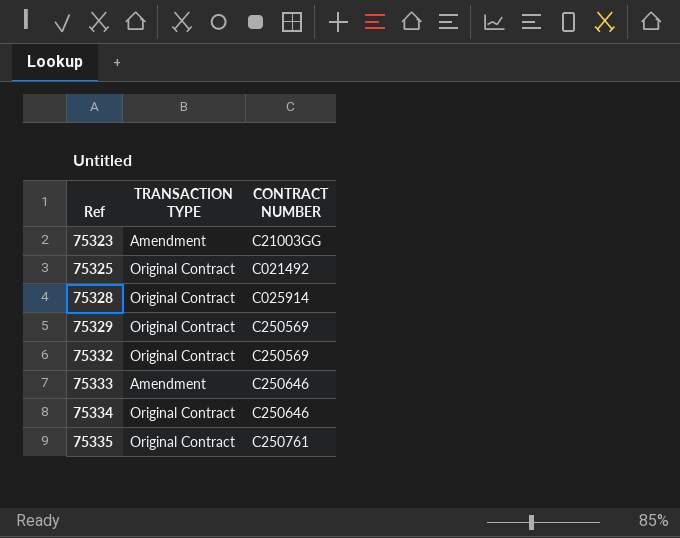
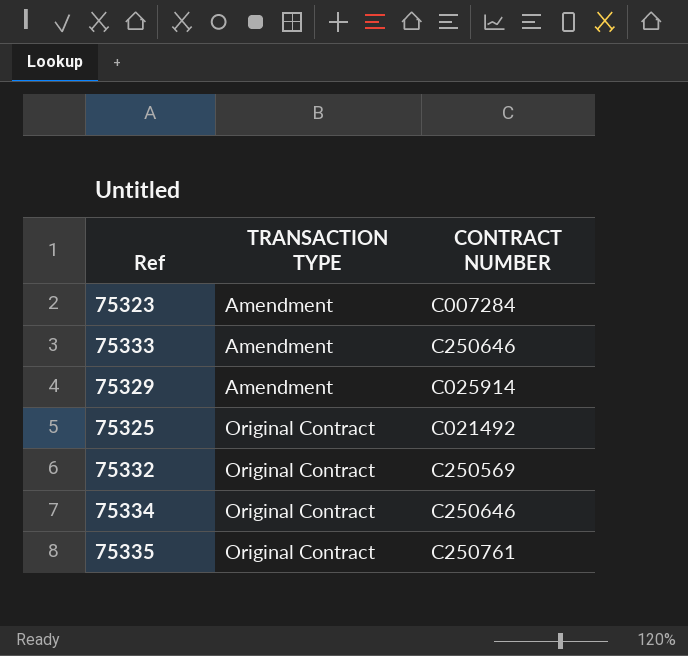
row order: Ref ascending -> TRANSACTION TYPE ascending
row 75328: Original Contract | C025914 -> none
75323 | CONTRACT NUMBER: C21003GG -> C007284
75329 | TRANSACTION TYPE: Original Contract -> Amendment
75329 | CONTRACT NUMBER: C250569 -> C025914

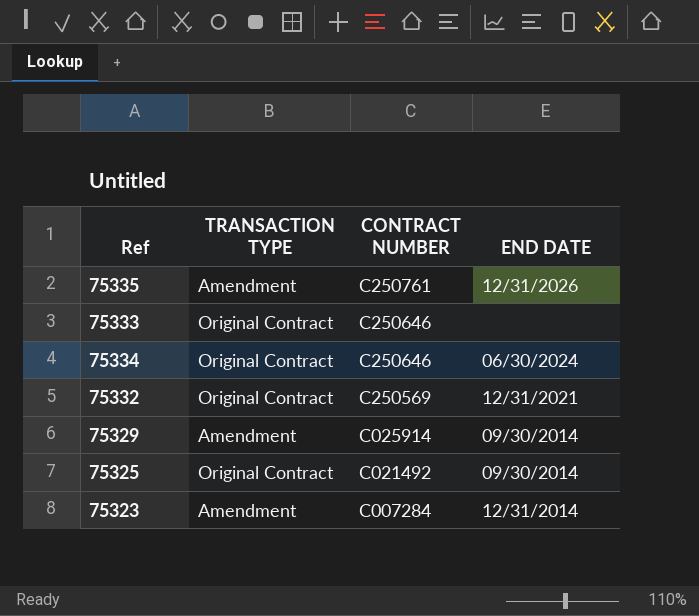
row order: TRANSACTION TYPE ascending -> CONTRACT NUMBER descending
column END DATE | position: none -> 4
75335 | TRANSACTION TYPE: Original Contract -> Amendment
75333 | TRANSACTION TYPE: Amendment -> Original Contract

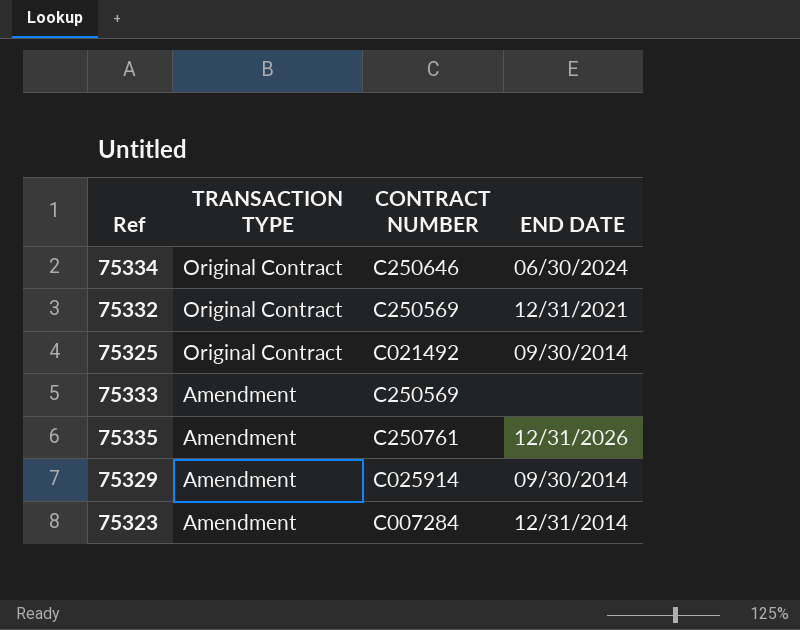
row order: CONTRACT NUMBER descending -> TRANSACTION TYPE descending
75333 | TRANSACTION TYPE: Original Contract -> Amendment
75333 | CONTRACT NUMBER: C250646 -> C250569

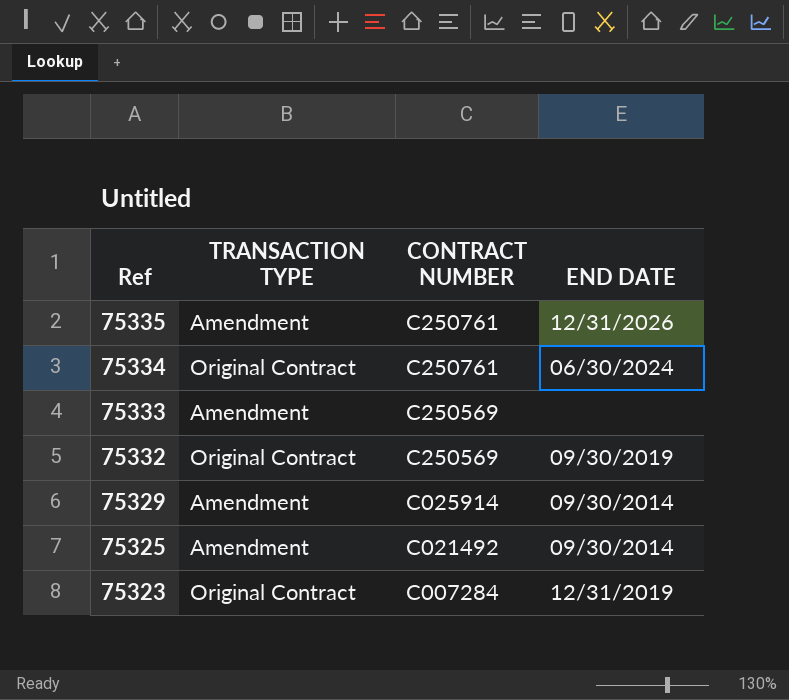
row order: TRANSACTION TYPE descending -> Ref descending
75334 | CONTRACT NUMBER: C250646 -> C250761
75332 | END DATE: 12/31/2021 -> 09/30/2019
75325 | TRANSACTION TYPE: Original Contract -> Amendment
75323 | TRANSACTION TYPE: Amendment -> Original Contract
75323 | END DATE: 12/31/2014 -> 12/31/2019

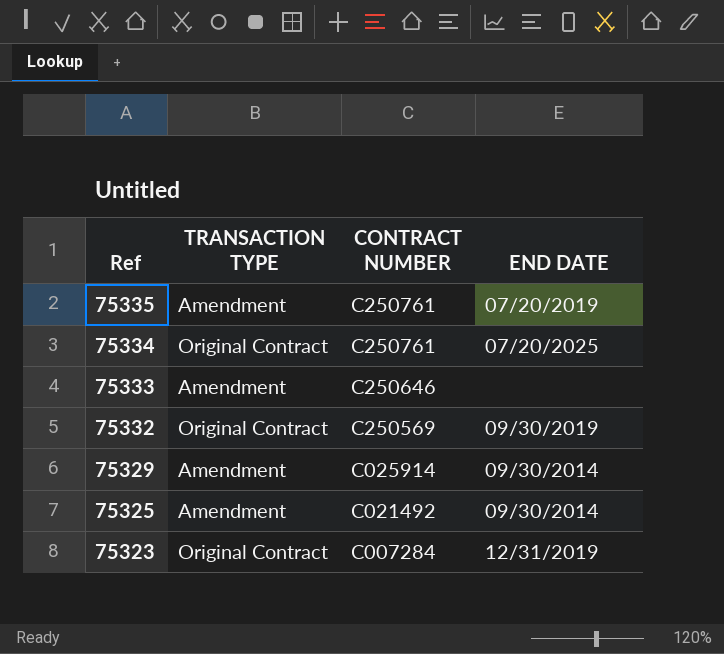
75335 | END DATE: 12/31/2026 -> 07/20/2019
75334 | END DATE: 06/30/2024 -> 07/20/2025
75333 | CONTRACT NUMBER: C250569 -> C250646

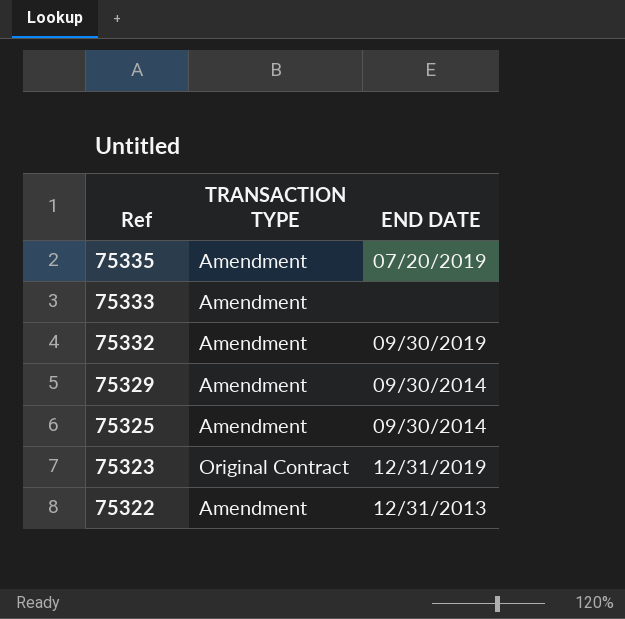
column CONTRACT NUMBER | position: 3 -> none
row 75334: Original Contract | C250761 | 07/20/2025 -> none
75332 | TRANSACTION TYPE: Original Contract -> Amendment
row 75322: none -> Amendment | 12/31/2013

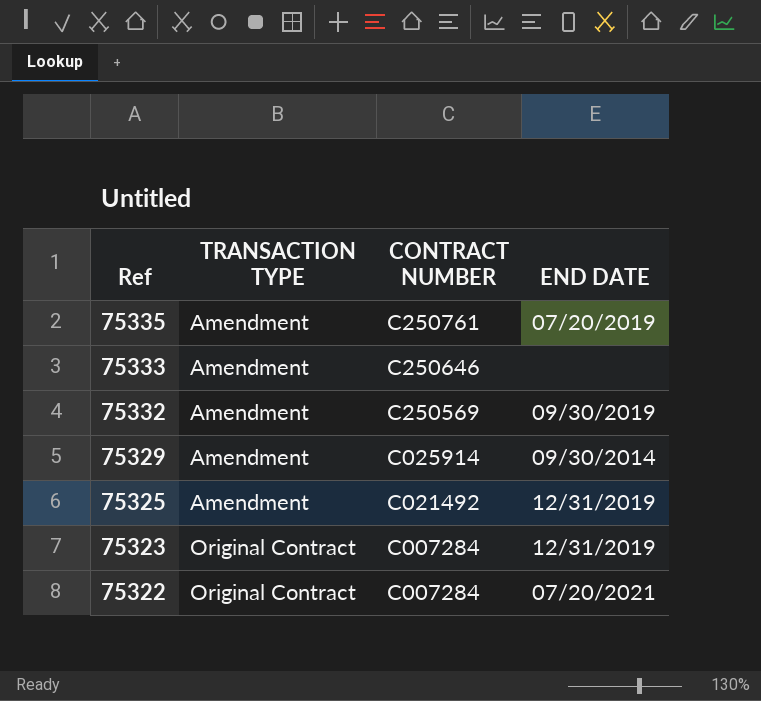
column CONTRACT NUMBER | position: none -> 3
75325 | END DATE: 09/30/2014 -> 12/31/2019
75322 | TRANSACTION TYPE: Amendment -> Original Contract
75322 | END DATE: 12/31/2013 -> 07/20/2021

